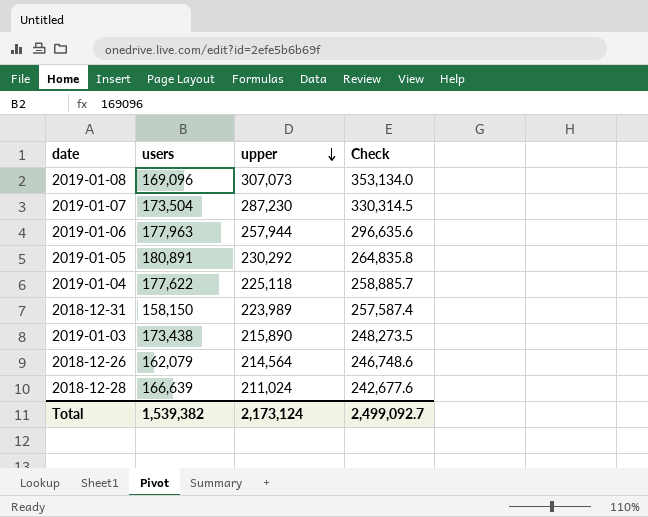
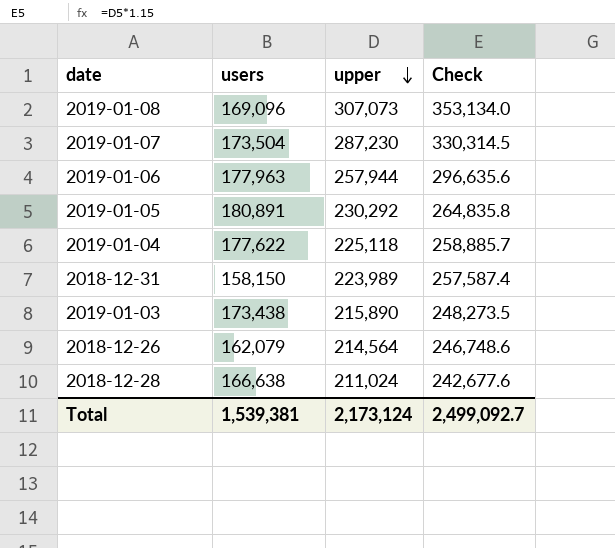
2018-12-28 | users: 166,639 -> 166,638
Total | users: 1,539,382 -> 1,539,381

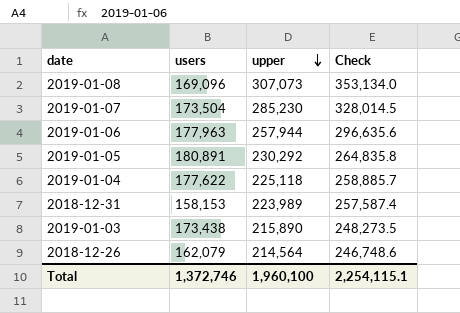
row 2018-12-28: 166,638 | 211,024 | 242,677.6 -> none
2019-01-07 | upper: 287,230 -> 285,230
2019-01-07 | Check: 330,314.5 -> 328,014.5
2018-12-31 | users: 158,150 -> 158,153
Total | users: 1,539,381 -> 1,372,746
Total | upper: 2,173,124 -> 1,960,100
Total | Check: 2,499,092.7 -> 2,254,115.1

